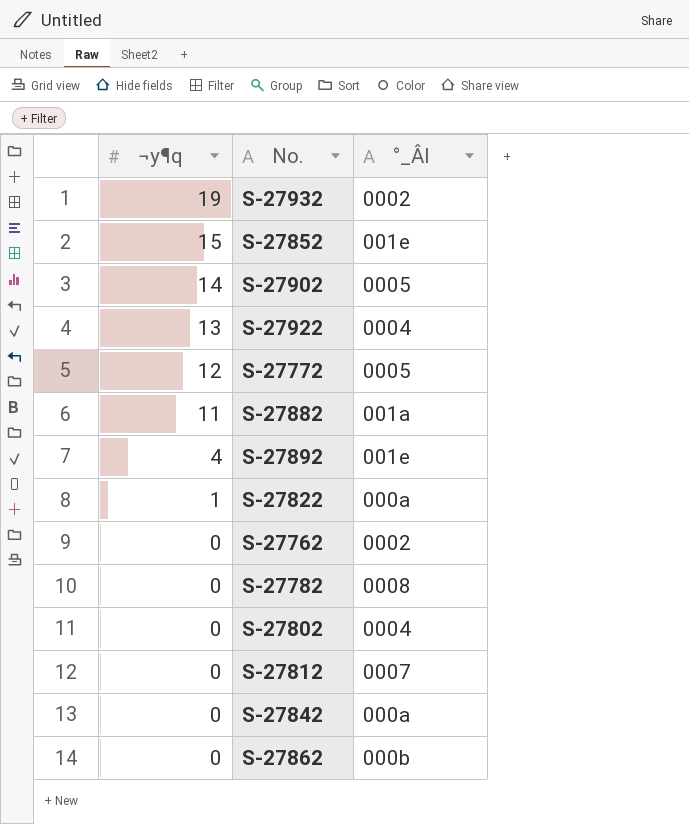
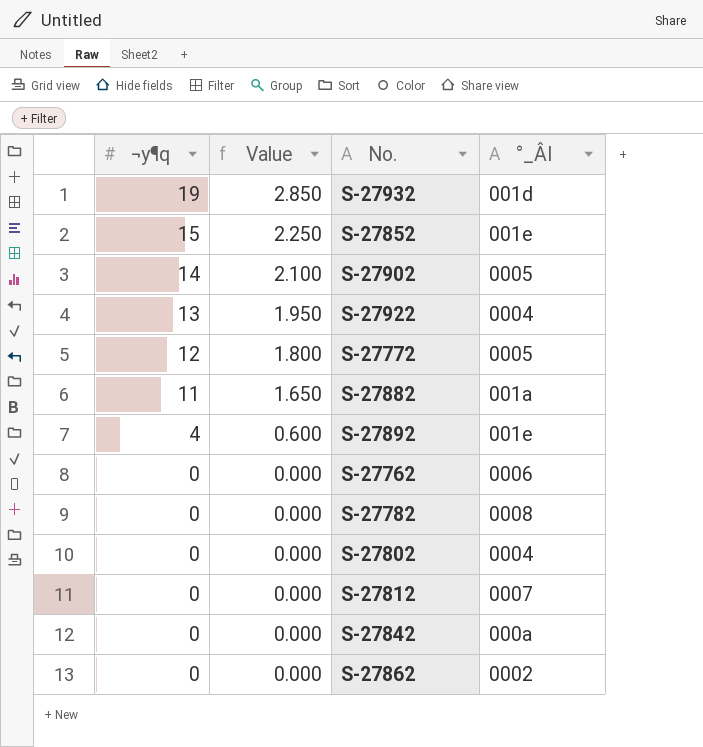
column Value | formula: none -> [¬y¶q] * 0.15
row S-27822: 1 | 000a -> none
S-27932 | °_ÂI: 0002 -> 001d
S-27762 | °_ÂI: 0002 -> 0006
S-27862 | °_ÂI: 000b -> 0002

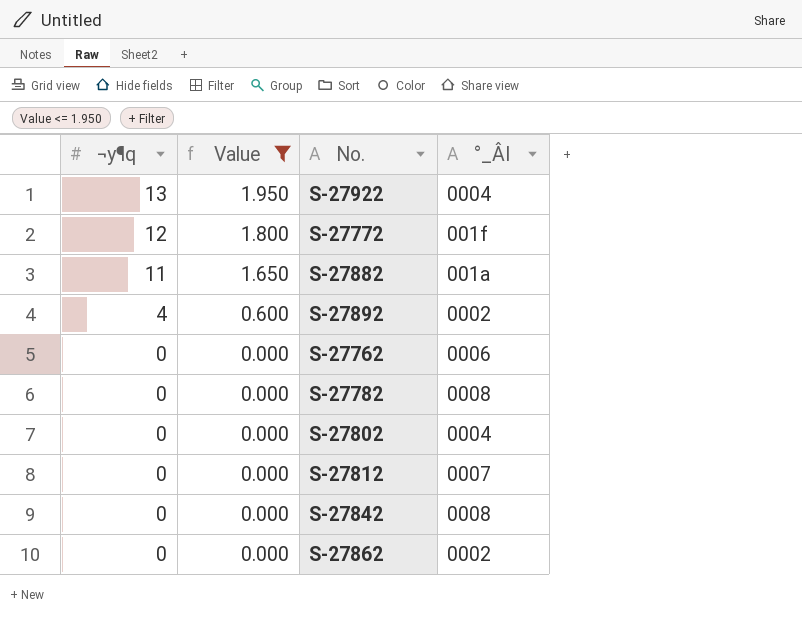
filter: none -> Value <= 1.950
S-27772 | °_ÂI: 0005 -> 001f
S-27892 | °_ÂI: 001e -> 0002
S-27842 | °_ÂI: 000a -> 0008

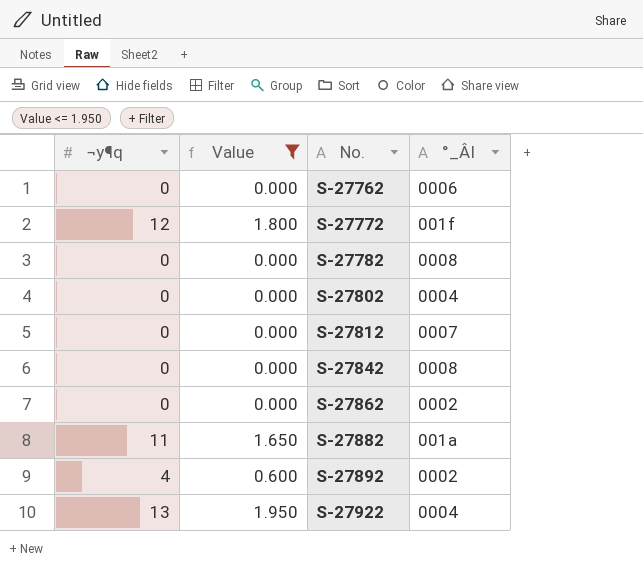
row order: ¬y¶q descending -> No. ascending

